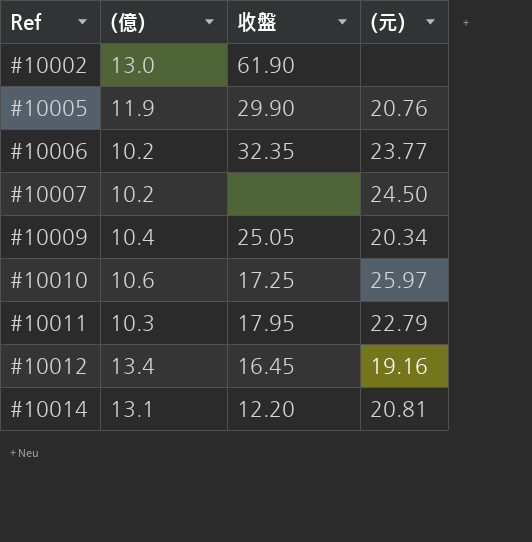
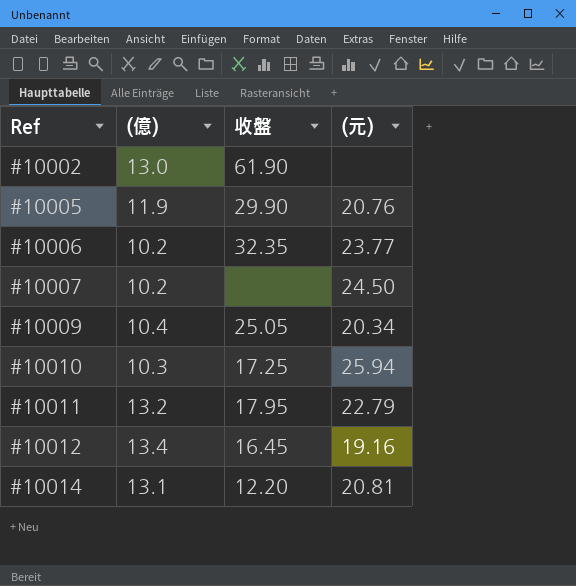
#10010 | (億): 10.6 -> 10.3
#10010 | (元): 25.97 -> 25.94
#10011 | (億): 10.3 -> 13.2

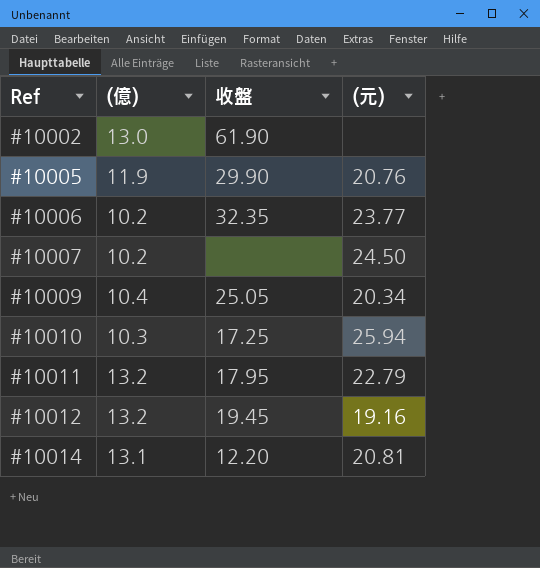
#10012 | (億): 13.4 -> 13.2
#10012 | 收盤: 16.45 -> 19.45

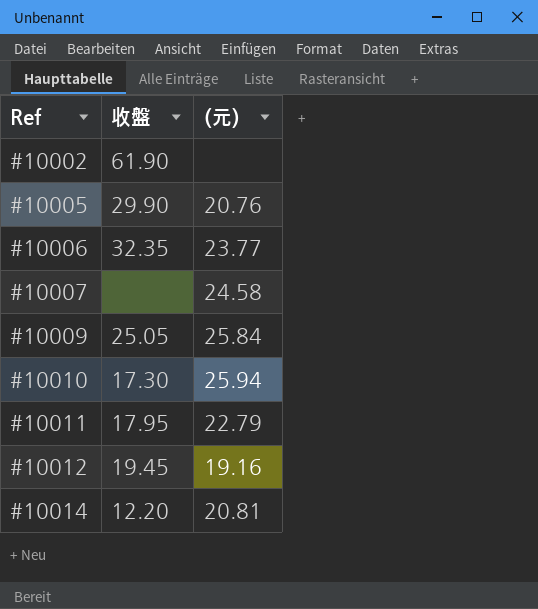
column (億) | position: 2 -> none
#10007 | (元): 24.50 -> 24.58
#10009 | (元): 20.34 -> 25.84
#10010 | 收盤: 17.25 -> 17.30

